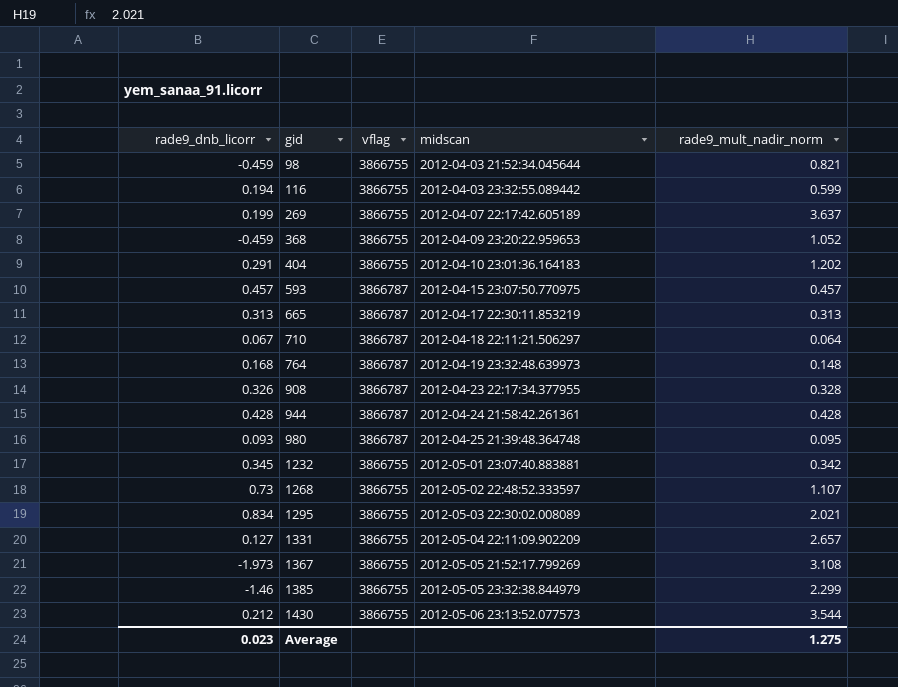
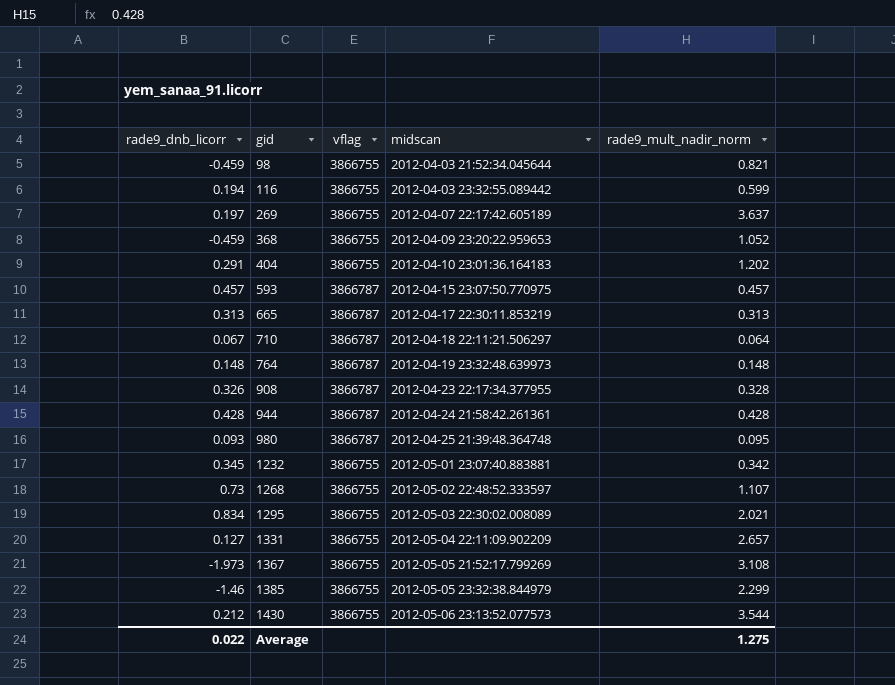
269 | rade9_dnb_licorr: 0.199 -> 0.197
764 | rade9_dnb_licorr: 0.168 -> 0.148
Average | rade9_dnb_licorr: 0.023 -> 0.022

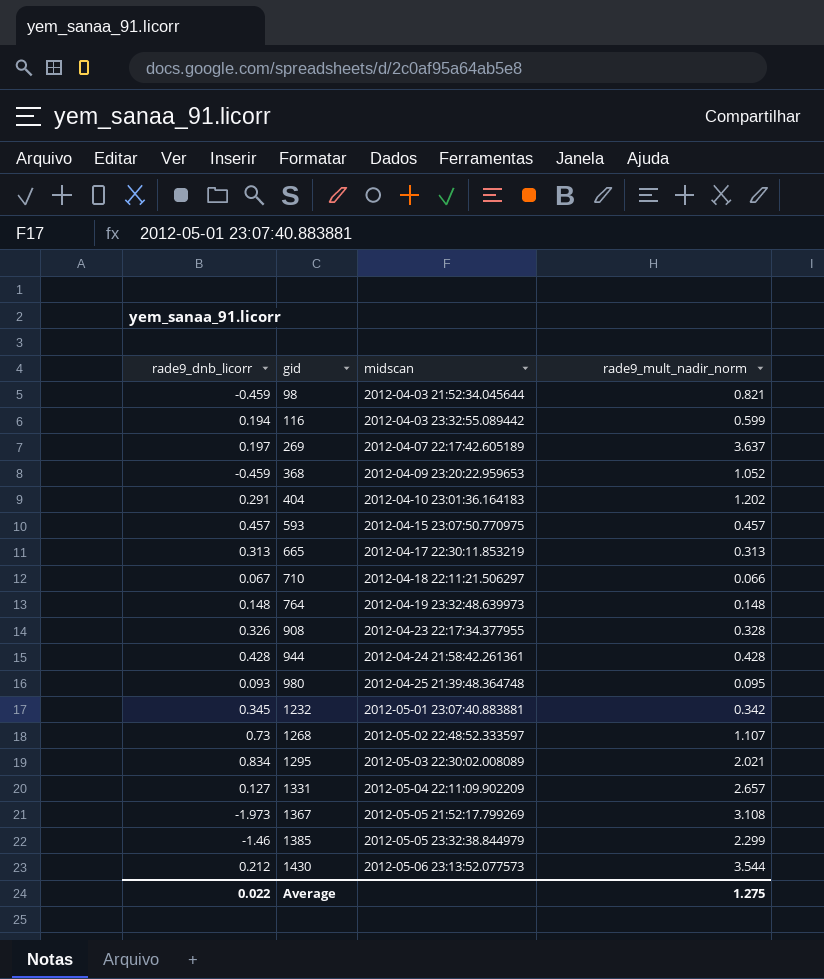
column vflag | position: 3 -> none
710 | rade9_mult_nadir_norm: 0.064 -> 0.066

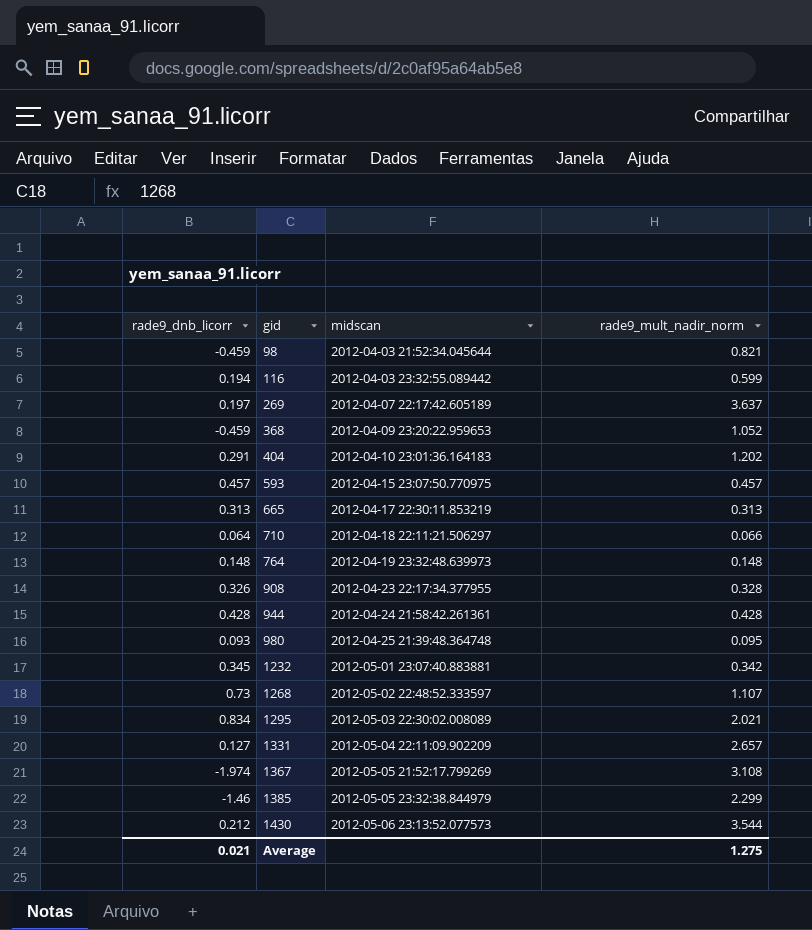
710 | rade9_dnb_licorr: 0.067 -> 0.064
1367 | rade9_dnb_licorr: -1.973 -> -1.974
Average | rade9_dnb_licorr: 0.022 -> 0.021

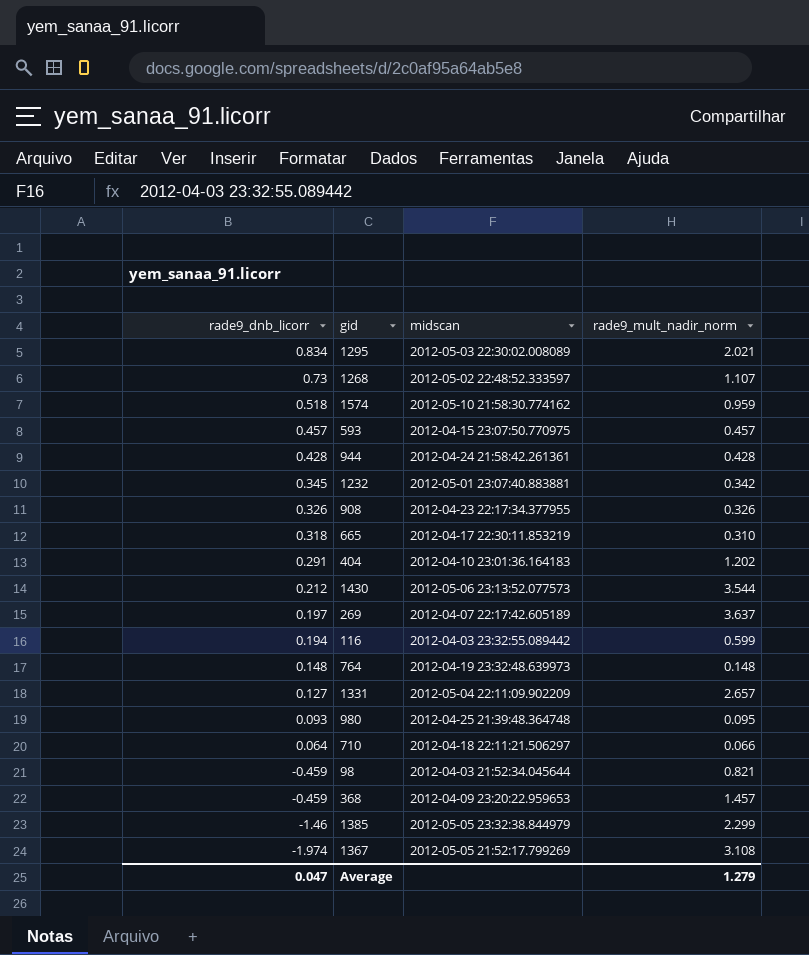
row order: gid ascending -> rade9_dnb_licorr descending
row 1574: none -> 0.518 | 2012-05-10 21:58:30.774162 | 0.959
908 | rade9_mult_nadir_norm: 0.328 -> 0.326
665 | rade9_dnb_licorr: 0.313 -> 0.318
665 | rade9_mult_nadir_norm: 0.313 -> 0.310
368 | rade9_mult_nadir_norm: 1.052 -> 1.457
Average | rade9_dnb_licorr: 0.021 -> 0.047
Average | rade9_mult_nadir_norm: 1.275 -> 1.279

